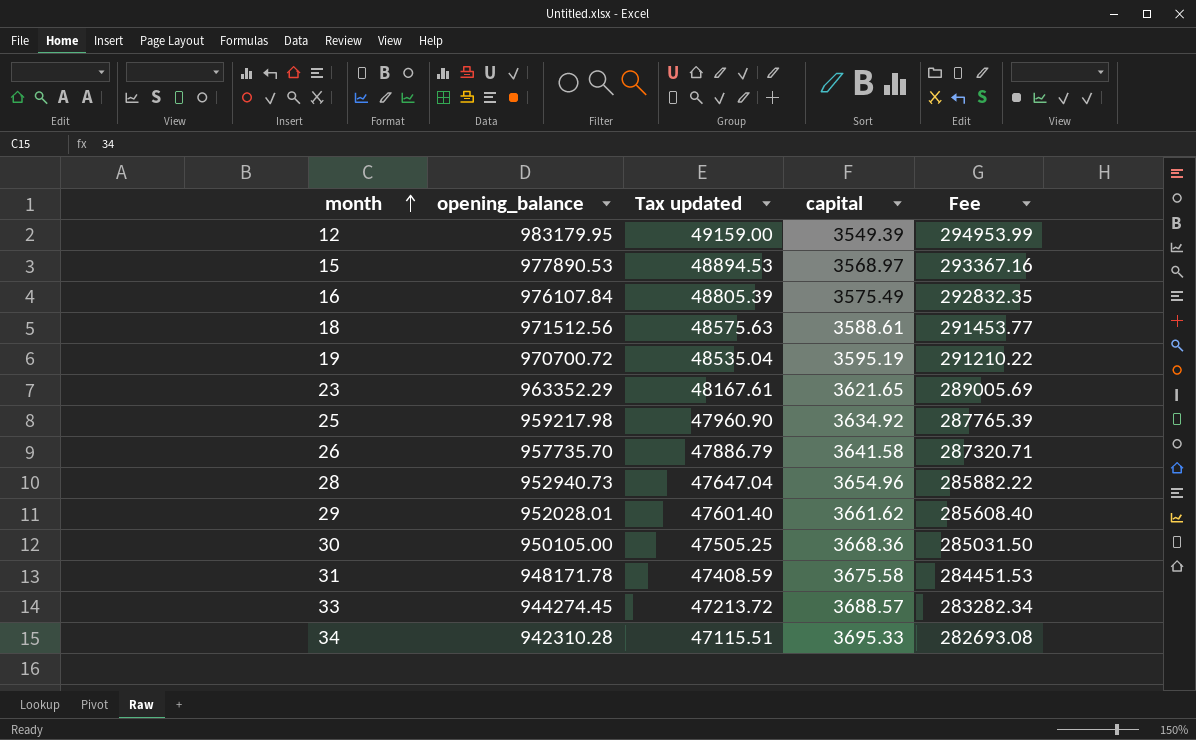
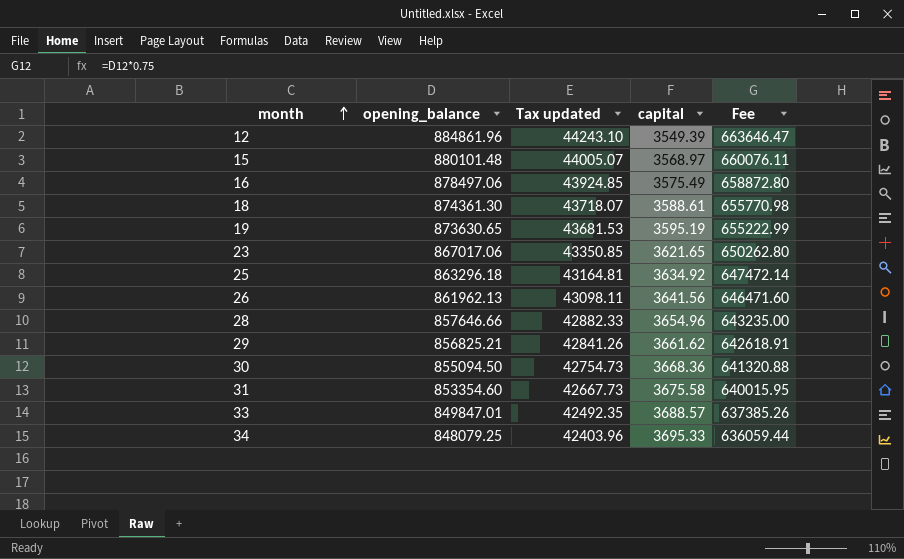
column Fee | formula: [opening_balance] * 0.3 -> [opening_balance] * 0.75
12 | opening_balance: 983179.95 -> 884861.96
12 | Tax updated: 49159.00 -> 44243.10
15 | opening_balance: 977890.53 -> 880101.48
15 | Tax updated: 48894.53 -> 44005.07
16 | opening_balance: 976107.84 -> 878497.06
16 | Tax updated: 48805.39 -> 43924.85
18 | opening_balance: 971512.56 -> 874361.30
18 | Tax updated: 48575.63 -> 43718.07
19 | opening_balance: 970700.72 -> 873630.65
19 | Tax updated: 48535.04 -> 43681.53
23 | opening_balance: 963352.29 -> 867017.06
23 | Tax updated: 48167.61 -> 43350.85
25 | opening_balance: 959217.98 -> 863296.18
25 | Tax updated: 47960.90 -> 43164.81
26 | opening_balance: 957735.70 -> 861962.13
26 | Tax updated: 47886.79 -> 43098.11
26 | capital: 3641.58 -> 3641.56
28 | opening_balance: 952940.73 -> 857646.66
28 | Tax updated: 47647.04 -> 42882.33
29 | opening_balance: 952028.01 -> 856825.21
29 | Tax updated: 47601.40 -> 42841.26
30 | opening_balance: 950105.00 -> 855094.50
30 | Tax updated: 47505.25 -> 42754.73
31 | opening_balance: 948171.78 -> 853354.60
31 | Tax updated: 47408.59 -> 42667.73
33 | opening_balance: 944274.45 -> 849847.01
33 | Tax updated: 47213.72 -> 42492.35
34 | opening_balance: 942310.28 -> 848079.25
34 | Tax updated: 47115.51 -> 42403.96

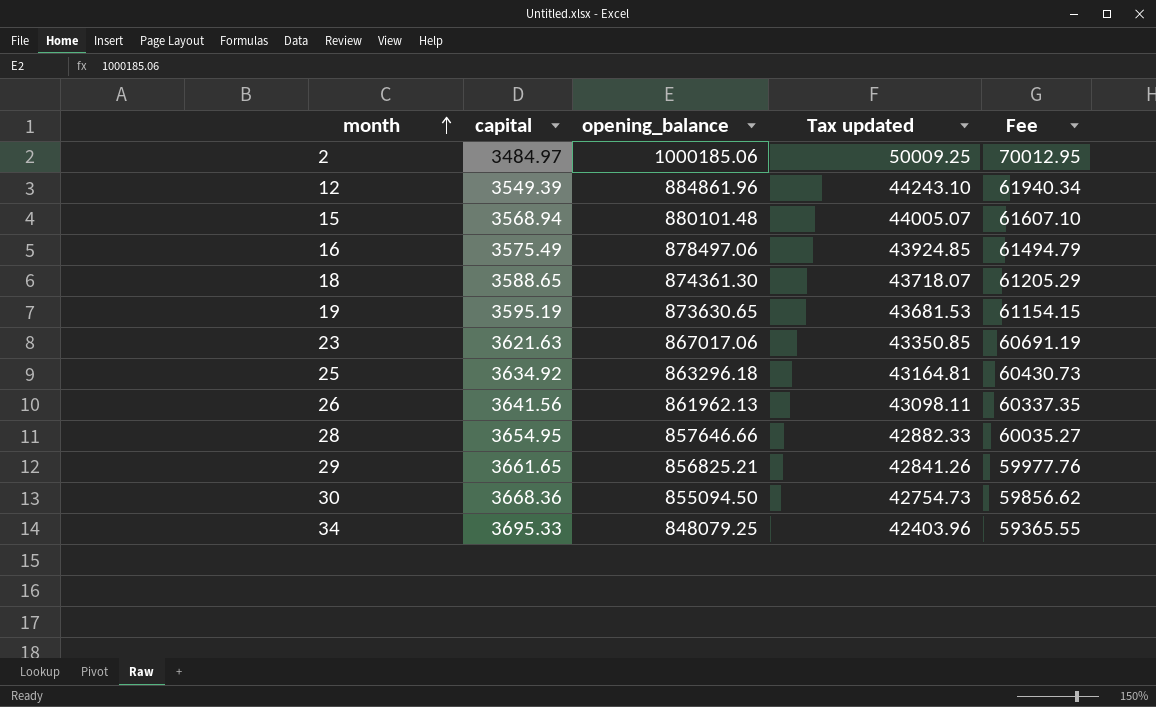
column capital | position: 4 -> 2
column Fee | formula: [opening_balance] * 0.75 -> [opening_balance] * 0.07
row 31: 853354.60 | 42667.73 | 3675.58 | 640015.95 -> none
row 33: 849847.01 | 42492.35 | 3688.57 | 637385.26 -> none
row 2: none -> 3484.97 | 1000185.06 | 50009.25 | 70012.95
15 | capital: 3568.97 -> 3568.94
18 | capital: 3588.61 -> 3588.65
23 | capital: 3621.65 -> 3621.63
28 | capital: 3654.96 -> 3654.95
29 | capital: 3661.62 -> 3661.65

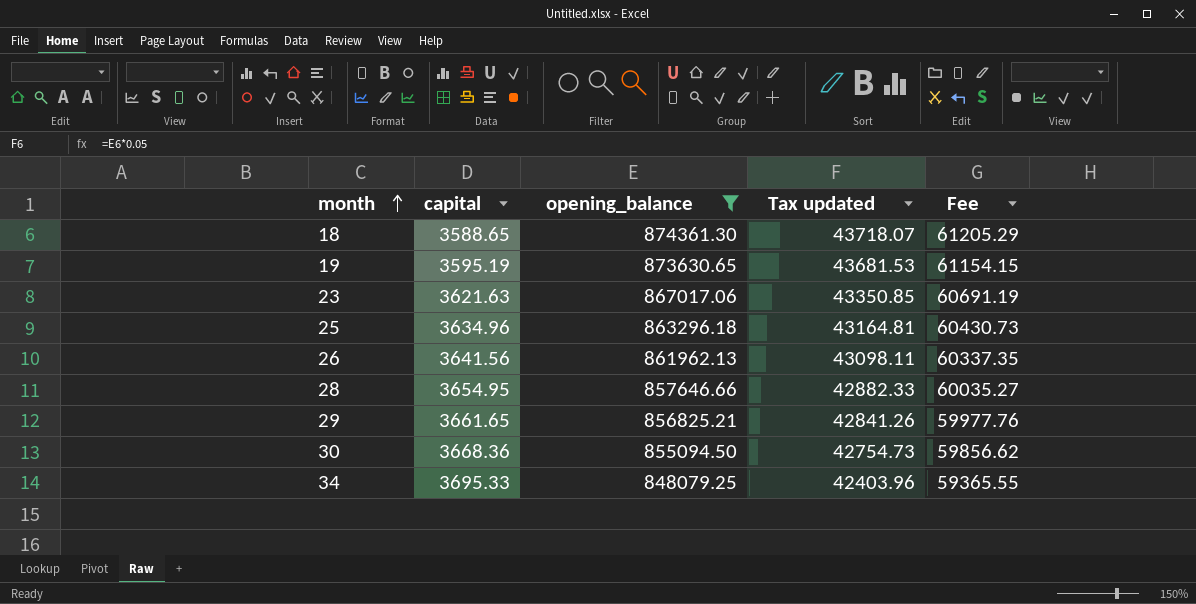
filter: none -> opening_balance <= 874361.30
25 | capital: 3634.92 -> 3634.96

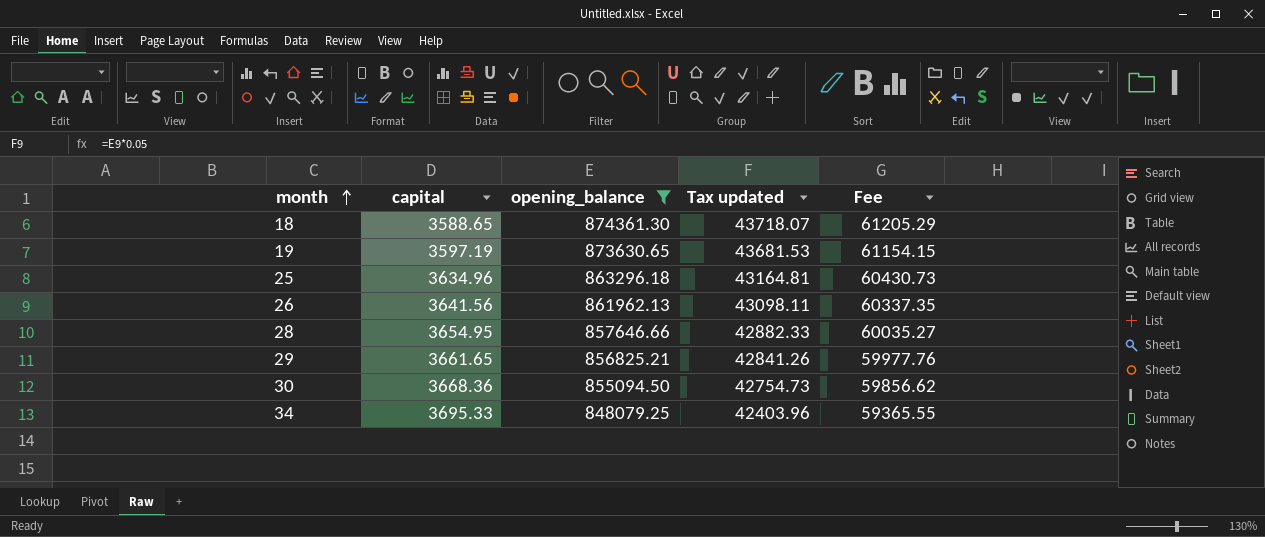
row 23: 3621.63 | 867017.06 | 43350.85 | 60691.19 -> none
19 | capital: 3595.19 -> 3597.19

